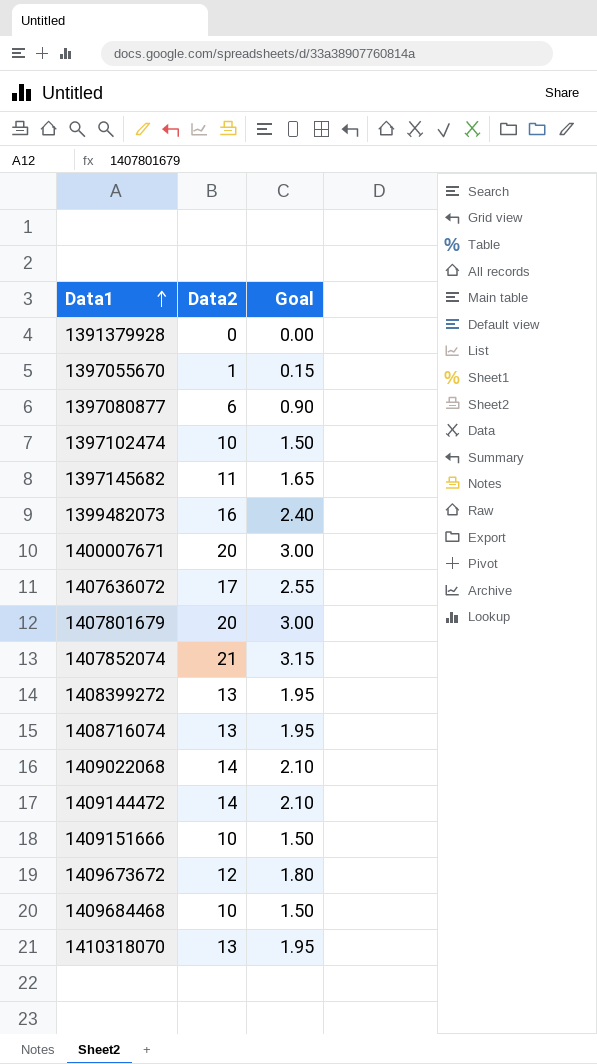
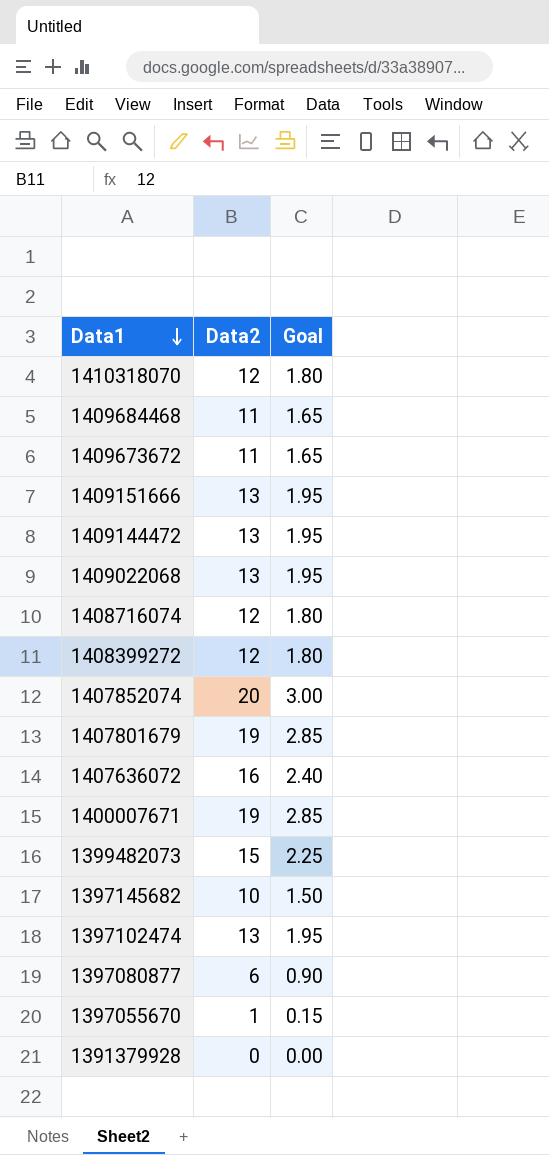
row order: Data1 ascending -> Data1 descending
1410318070 | Data2: 13 -> 12
1410318070 | Goal: 1.95 -> 1.80
1409684468 | Data2: 10 -> 11
1409684468 | Goal: 1.50 -> 1.65
1409673672 | Data2: 12 -> 11
1409673672 | Goal: 1.80 -> 1.65
1409151666 | Data2: 10 -> 13
1409151666 | Goal: 1.50 -> 1.95
1409144472 | Data2: 14 -> 13
1409144472 | Goal: 2.10 -> 1.95
1409022068 | Data2: 14 -> 13
1409022068 | Goal: 2.10 -> 1.95
1408716074 | Data2: 13 -> 12
1408716074 | Goal: 1.95 -> 1.80
1408399272 | Data2: 13 -> 12
1408399272 | Goal: 1.95 -> 1.80
1407852074 | Data2: 21 -> 20
1407852074 | Goal: 3.15 -> 3.00
1407801679 | Data2: 20 -> 19
1407801679 | Goal: 3.00 -> 2.85
1407636072 | Data2: 17 -> 16
1407636072 | Goal: 2.55 -> 2.40
1400007671 | Data2: 20 -> 19
1400007671 | Goal: 3.00 -> 2.85
1399482073 | Data2: 16 -> 15
1399482073 | Goal: 2.40 -> 2.25
1397145682 | Data2: 11 -> 10
1397145682 | Goal: 1.65 -> 1.50
1397102474 | Data2: 10 -> 13
1397102474 | Goal: 1.50 -> 1.95

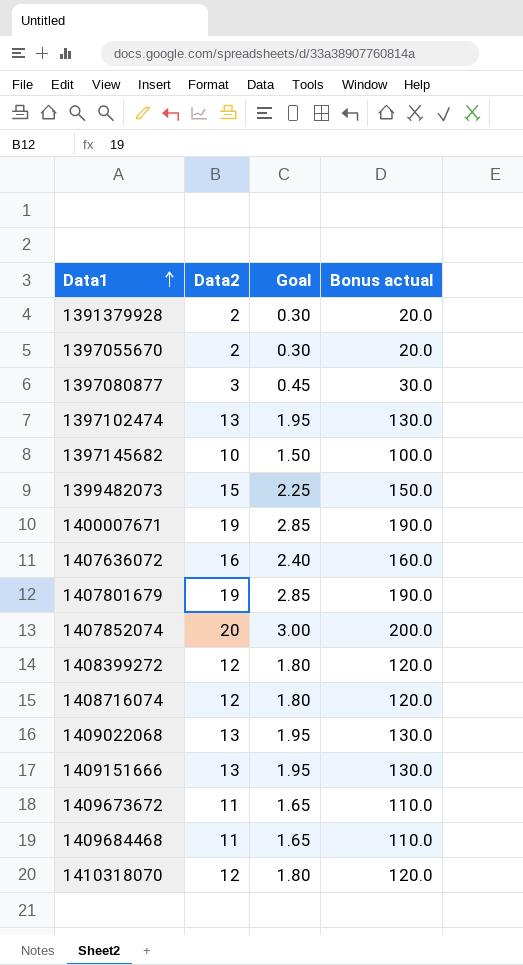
row order: Data1 descending -> Data1 ascending
column Bonus actual | formula: none -> [Data2] * 10
row 1409144472: 13 | 1.95 -> none
1391379928 | Data2: 0 -> 2
1391379928 | Goal: 0.00 -> 0.30
1397055670 | Data2: 1 -> 2
1397055670 | Goal: 0.15 -> 0.30
1397080877 | Data2: 6 -> 3
1397080877 | Goal: 0.90 -> 0.45

